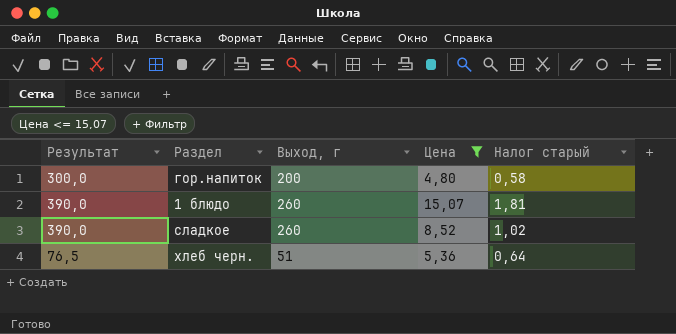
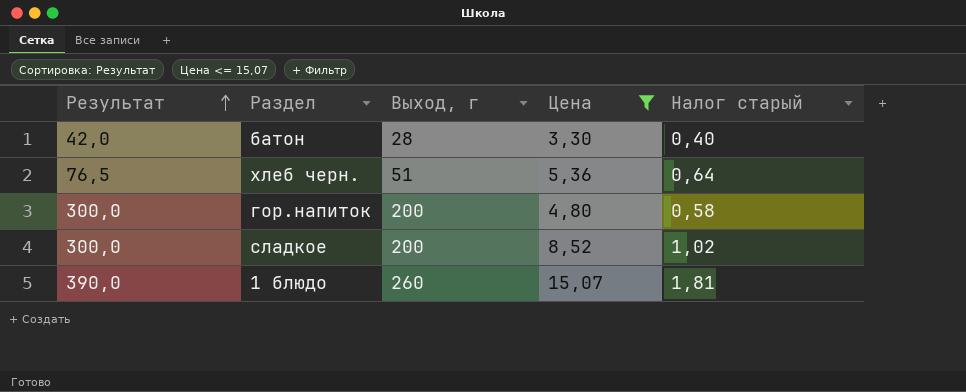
row order: none -> Результат ascending
row батон: none -> 42,0 | 28 | 3,30 | 0,40
сладкое | Результат: 390,0 -> 300,0
сладкое | Выход, г: 260 -> 200

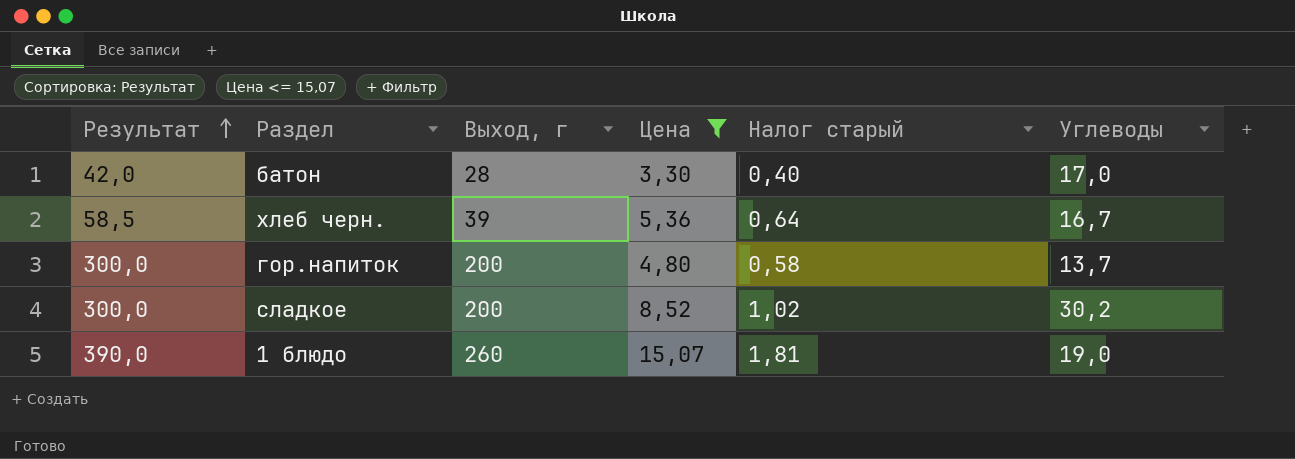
column Углеводы | position: none -> 6
хлеб черн. | Результат: 76,5 -> 58,5
хлеб черн. | Выход, г: 51 -> 39

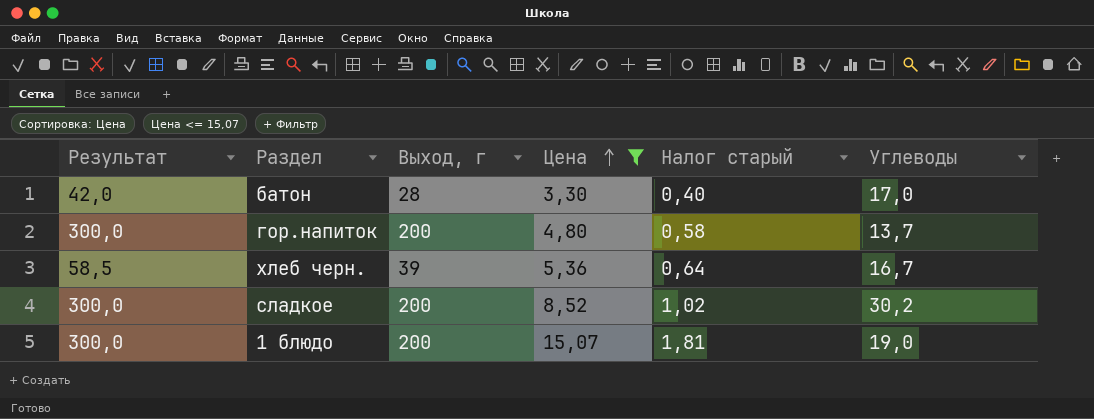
row order: Результат ascending -> Цена ascending
1 блюдо | Результат: 390,0 -> 300,0
1 блюдо | Выход, г: 260 -> 200

